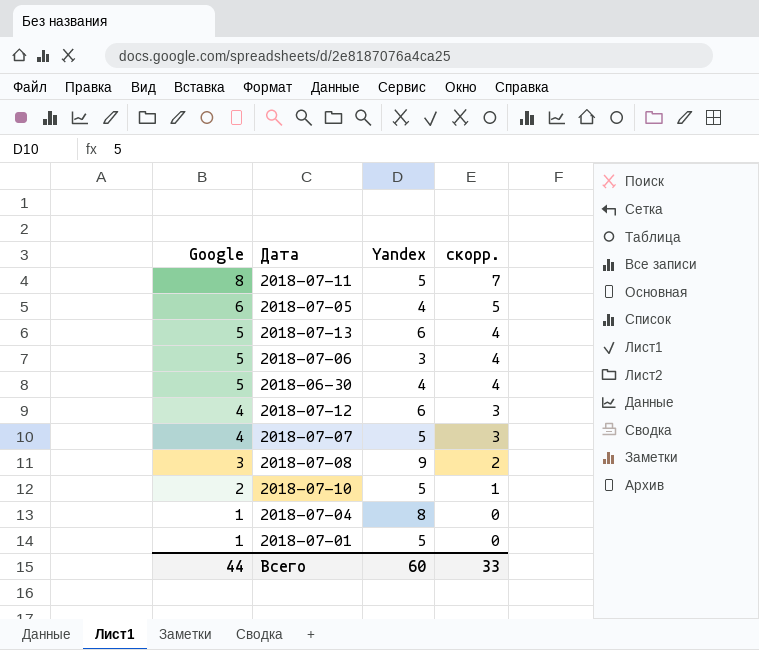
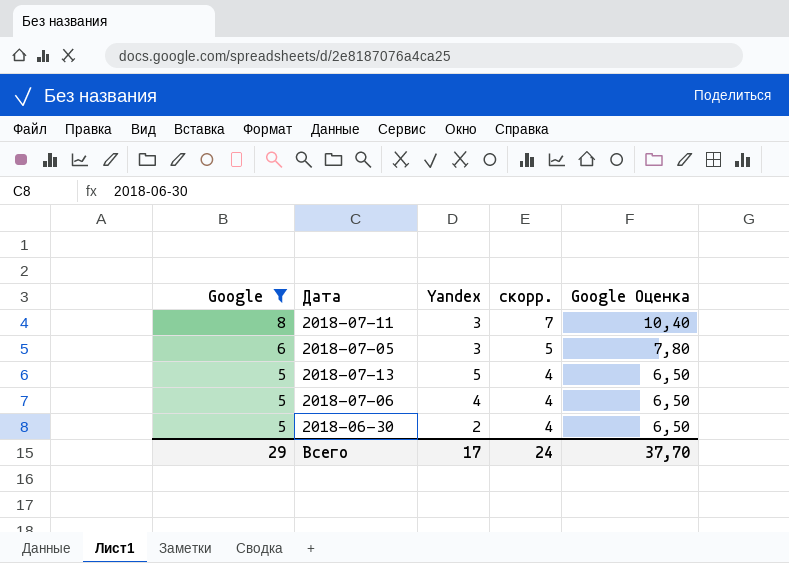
filter: none -> Google >= 5
column Google Оценка | formula: none -> [Google] * 1,3
2018-07-11 | Yandex: 5 -> 3
2018-07-05 | Yandex: 4 -> 3
2018-07-13 | Yandex: 6 -> 5
2018-07-06 | Yandex: 3 -> 4
2018-06-30 | Yandex: 4 -> 2
Всего | Google: 44 -> 29
Всего | Yandex: 60 -> 17
Всего | скорр.: 33 -> 24

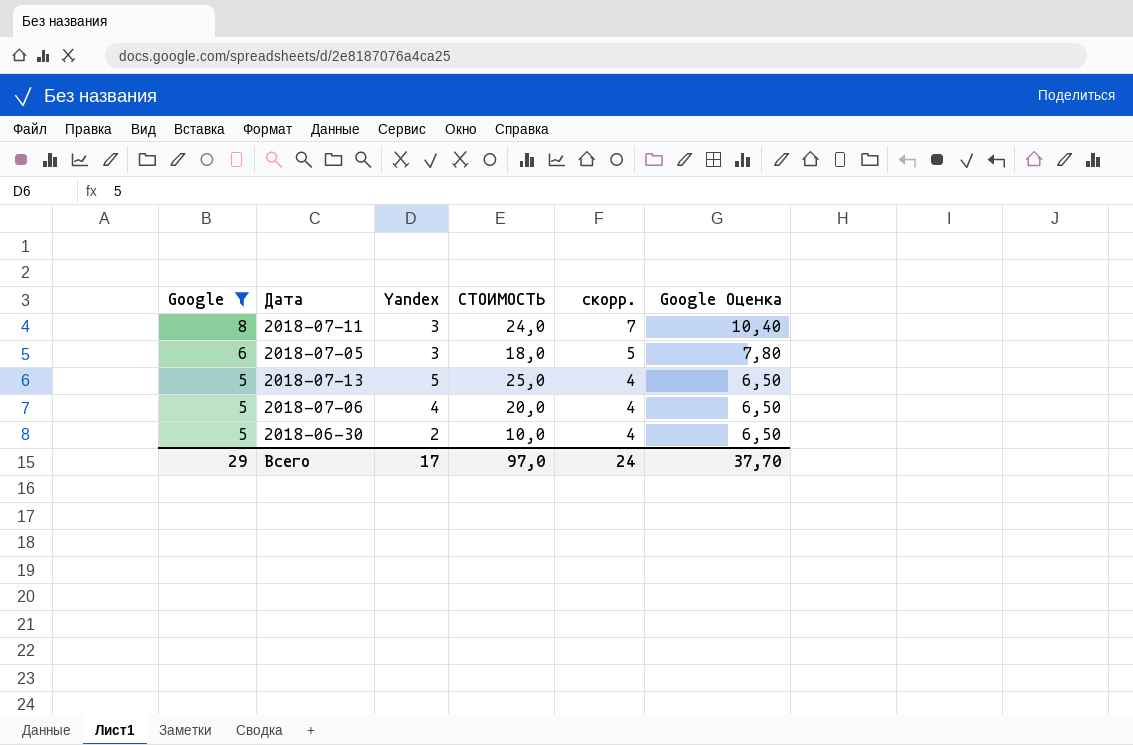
column СТОИМОСТЬ | formula: none -> [Google] * [Yandex]

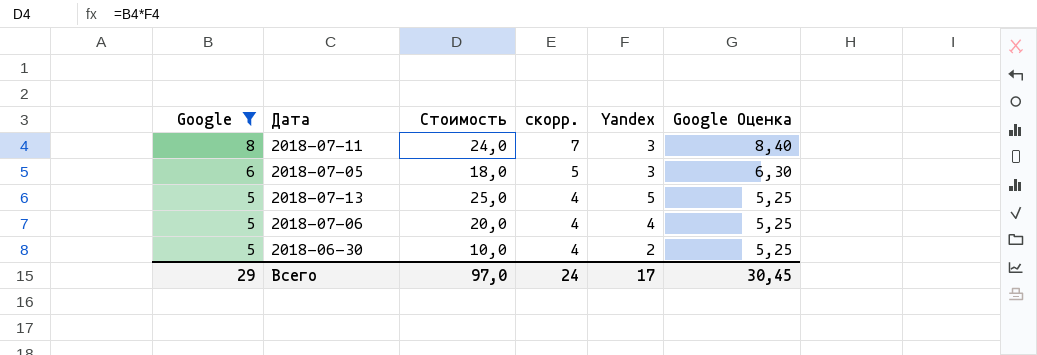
column name: СТОИМОСТЬ -> Стоимость
column Yandex | position: 3 -> 5
column Google Оценка | formula: [Google] * 1,3 -> [Google] * 1,05
Всего | Google Оценка: 37,70 -> 30,45

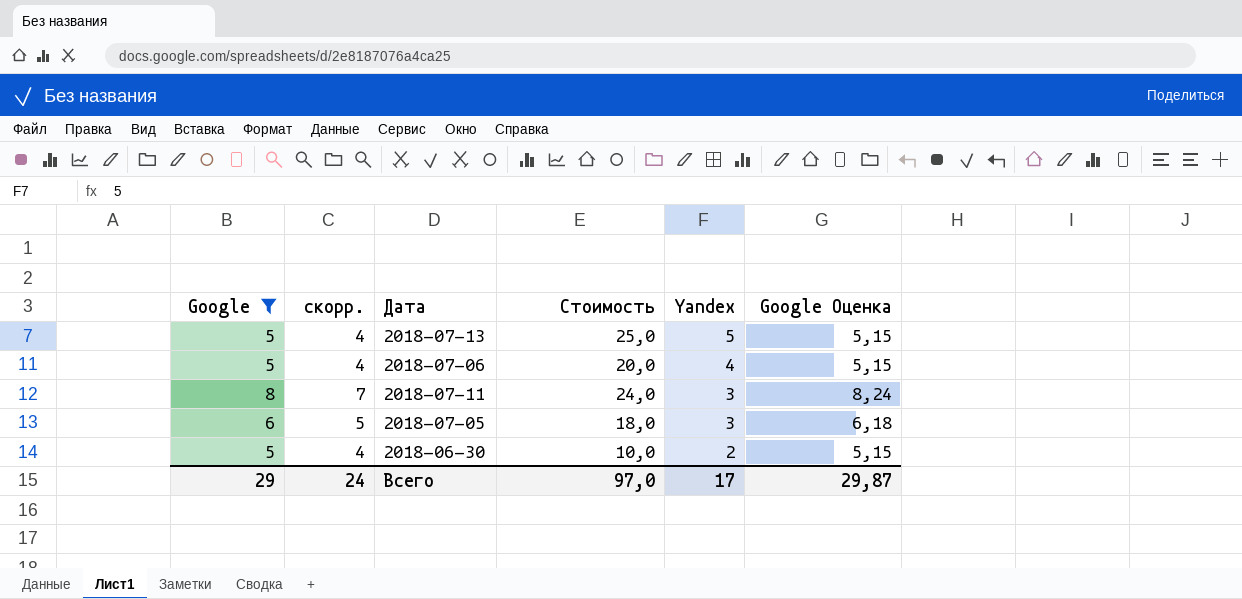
row order: Google descending -> Yandex descending
column скорр. | position: 4 -> 2
column Google Оценка | formula: [Google] * 1,05 -> [Google] * 1,03
Всего | Google Оценка: 30,45 -> 29,87

